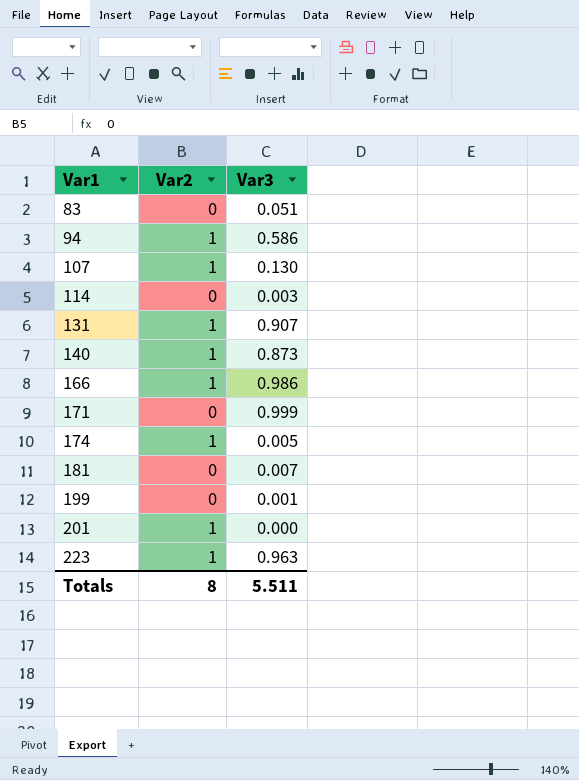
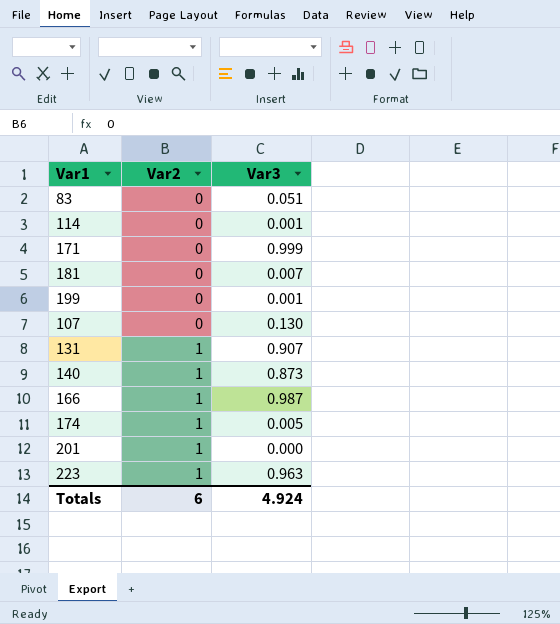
row order: Var1 ascending -> Var2 ascending
row 94: 1 | 0.586 -> none
114 | Var3: 0.003 -> 0.001
107 | Var2: 1 -> 0
166 | Var3: 0.986 -> 0.987
Totals | Var2: 8 -> 6
Totals | Var3: 5.511 -> 4.924

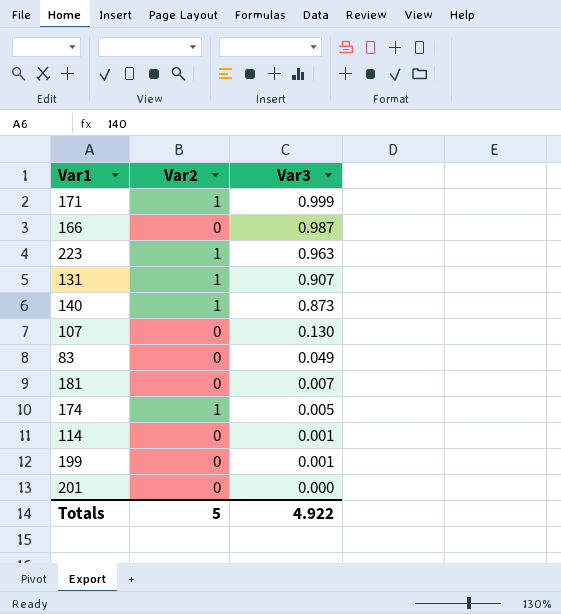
row order: Var2 ascending -> Var3 descending
171 | Var2: 0 -> 1
166 | Var2: 1 -> 0
83 | Var3: 0.051 -> 0.049
201 | Var2: 1 -> 0
Totals | Var2: 6 -> 5
Totals | Var3: 4.924 -> 4.922

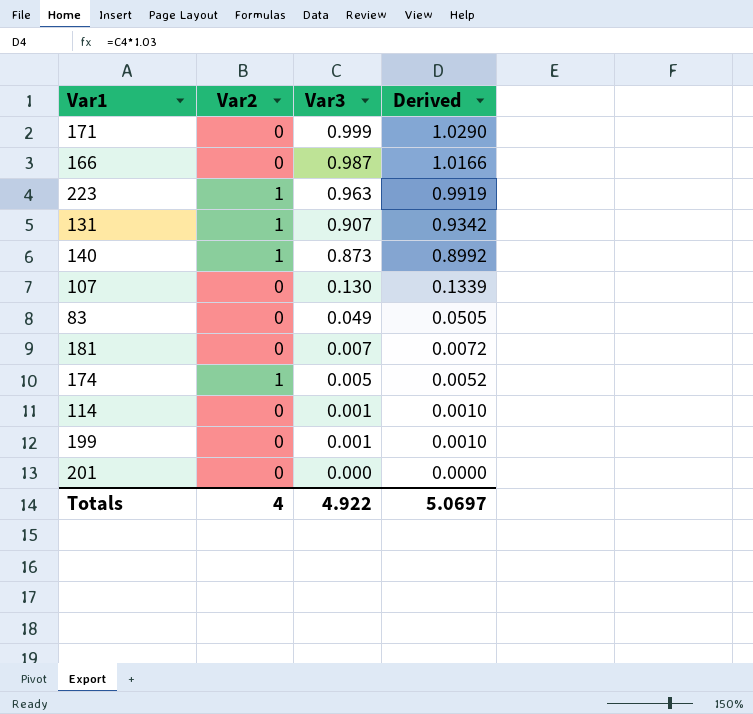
column Derived | formula: none -> [Var3] * 1.03
171 | Var2: 1 -> 0
Totals | Var2: 5 -> 4

